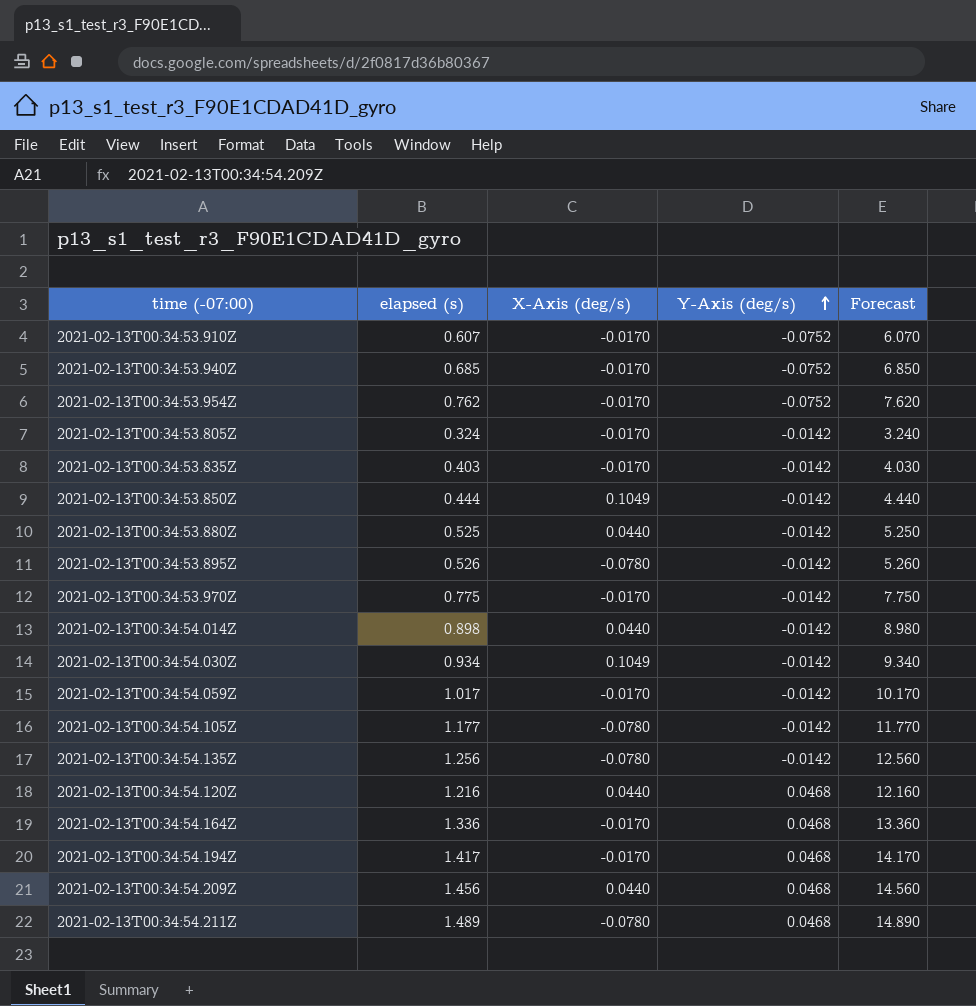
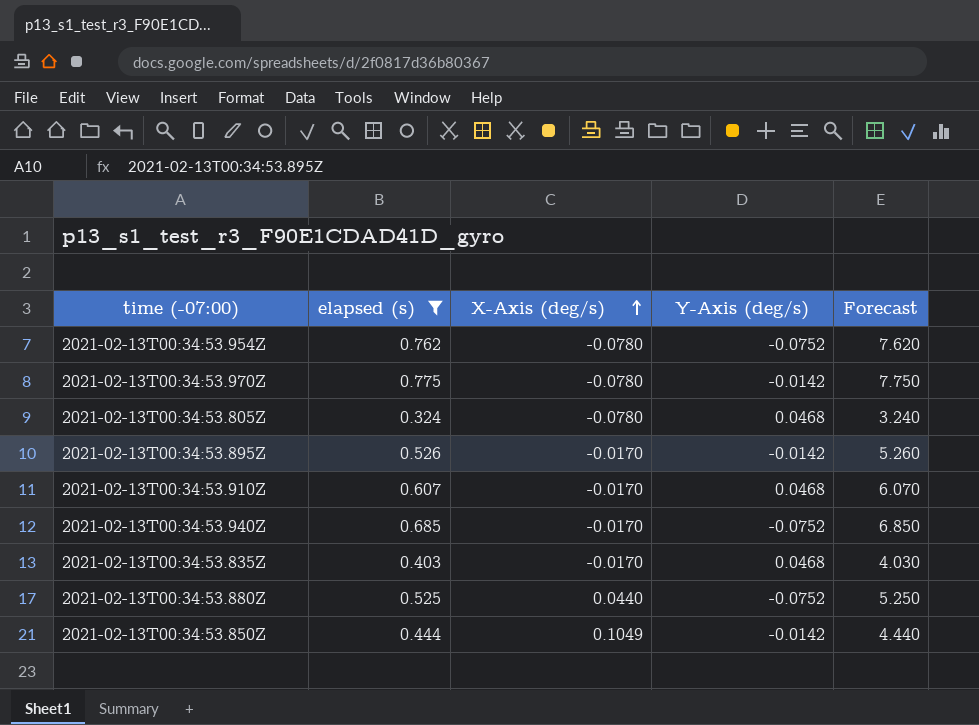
filter: none -> elapsed (s) <= 0.775
row order: Y-Axis (deg/s) ascending -> X-Axis (deg/s) ascending
2021-02-13T00:34:53.954Z | X-Axis (deg/s): -0.0170 -> -0.0780
2021-02-13T00:34:53.970Z | X-Axis (deg/s): -0.0170 -> -0.0780
2021-02-13T00:34:53.805Z | X-Axis (deg/s): -0.0170 -> -0.0780
2021-02-13T00:34:53.805Z | Y-Axis (deg/s): -0.0142 -> 0.0468
2021-02-13T00:34:53.895Z | X-Axis (deg/s): -0.0780 -> -0.0170
2021-02-13T00:34:53.910Z | Y-Axis (deg/s): -0.0752 -> 0.0468
2021-02-13T00:34:53.835Z | Y-Axis (deg/s): -0.0142 -> 0.0468
2021-02-13T00:34:53.880Z | Y-Axis (deg/s): -0.0142 -> -0.0752

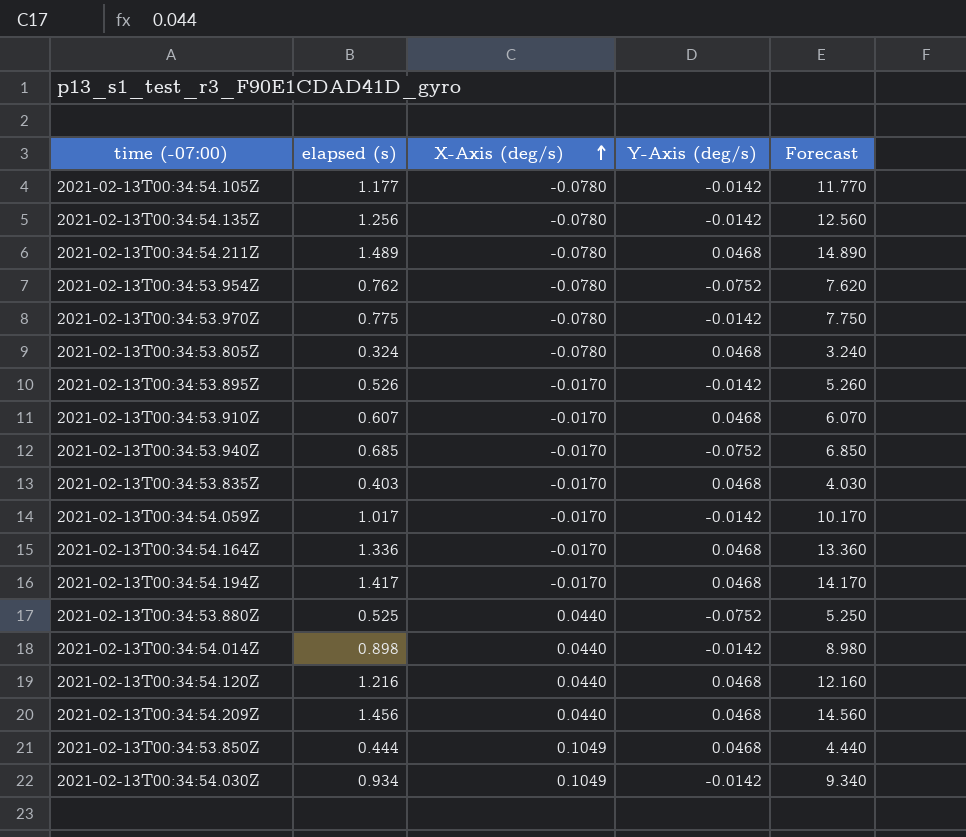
filter: elapsed (s) <= 0.775 -> none
2021-02-13T00:34:53.850Z | Y-Axis (deg/s): -0.0142 -> 0.0468

